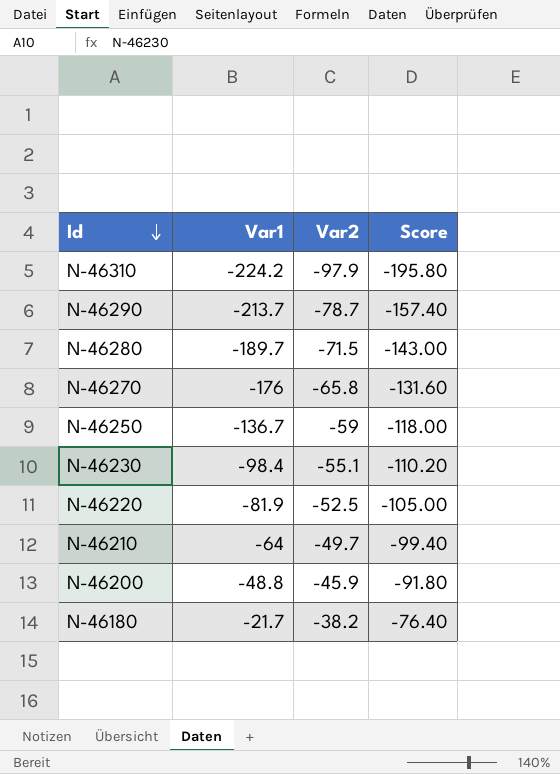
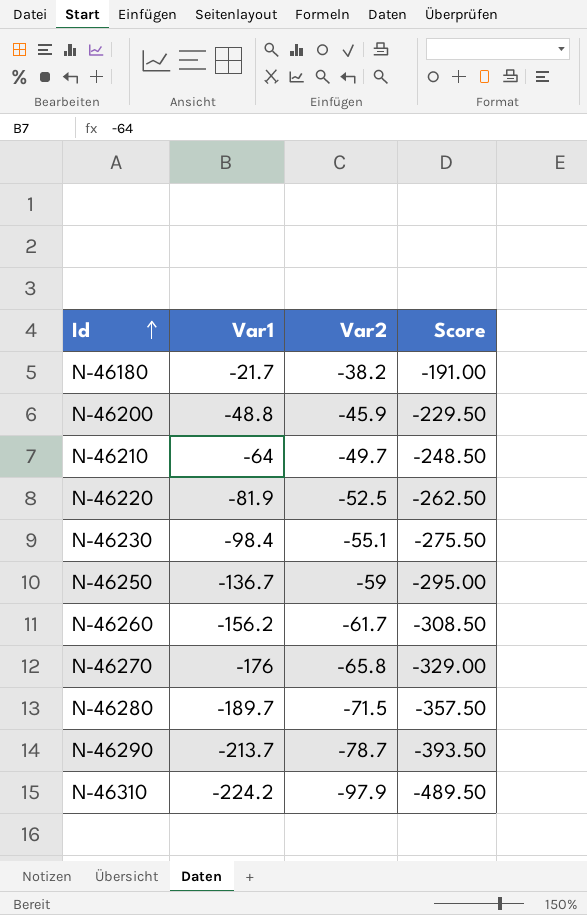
row order: Id descending -> Id ascending
column Score | formula: [Var2] * 2 -> [Var2] * 5
row N-46260: none -> -156.2 | -61.7 | -308.50

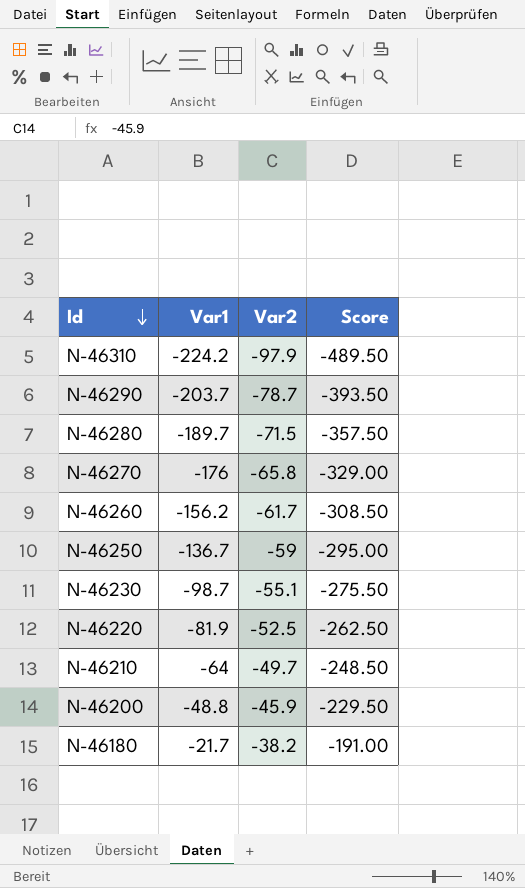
row order: Id ascending -> Id descending
N-46290 | Var1: -213.7 -> -203.7
N-46230 | Var1: -98.4 -> -98.7

